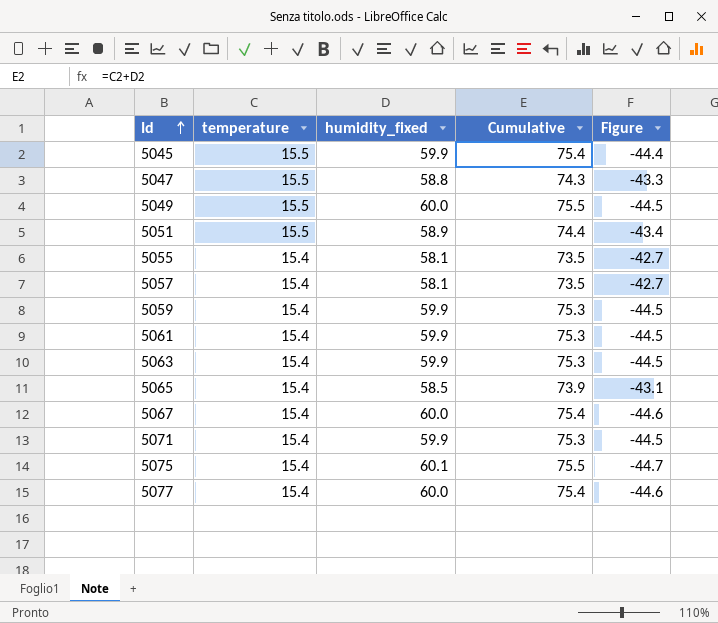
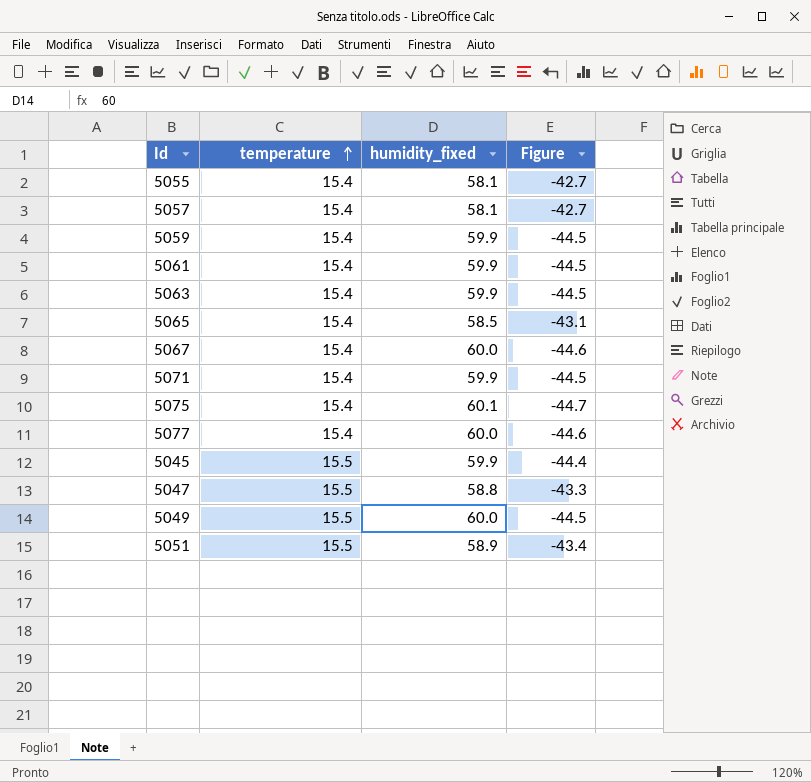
row order: Id ascending -> temperature ascending
column Cumulative | formula: [temperature] + [humidity_fixed] -> none

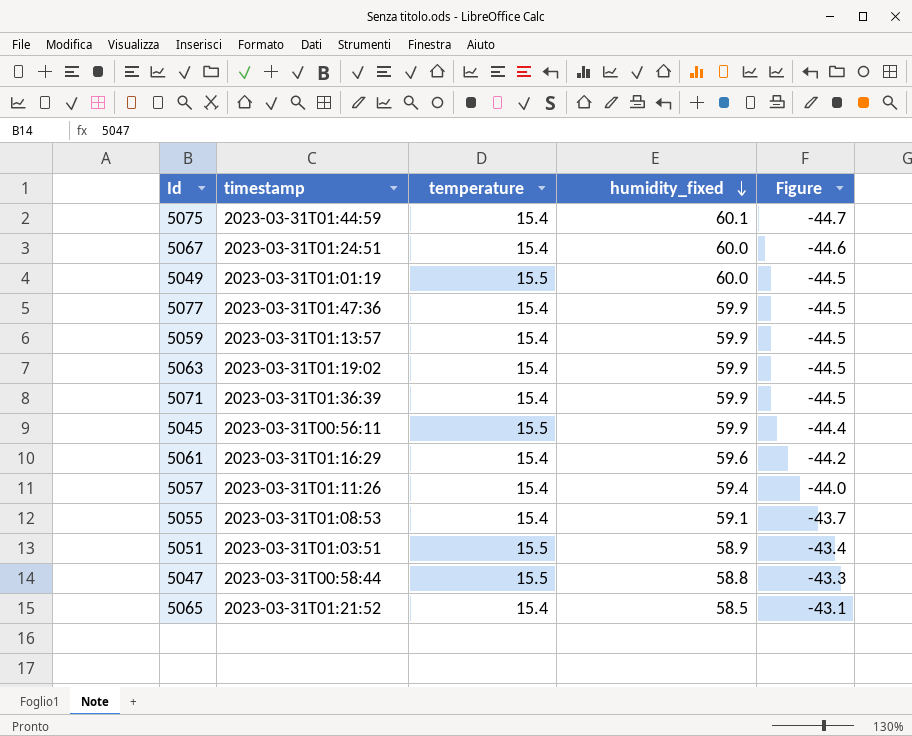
row order: temperature ascending -> humidity_fixed descending
column timestamp | position: none -> 2
5077 | humidity_fixed: 60.0 -> 59.9
5077 | Figure: -44.6 -> -44.5
5061 | humidity_fixed: 59.9 -> 59.6
5061 | Figure: -44.5 -> -44.2
5057 | humidity_fixed: 58.1 -> 59.4
5057 | Figure: -42.7 -> -44.0
5055 | humidity_fixed: 58.1 -> 59.1
5055 | Figure: -42.7 -> -43.7

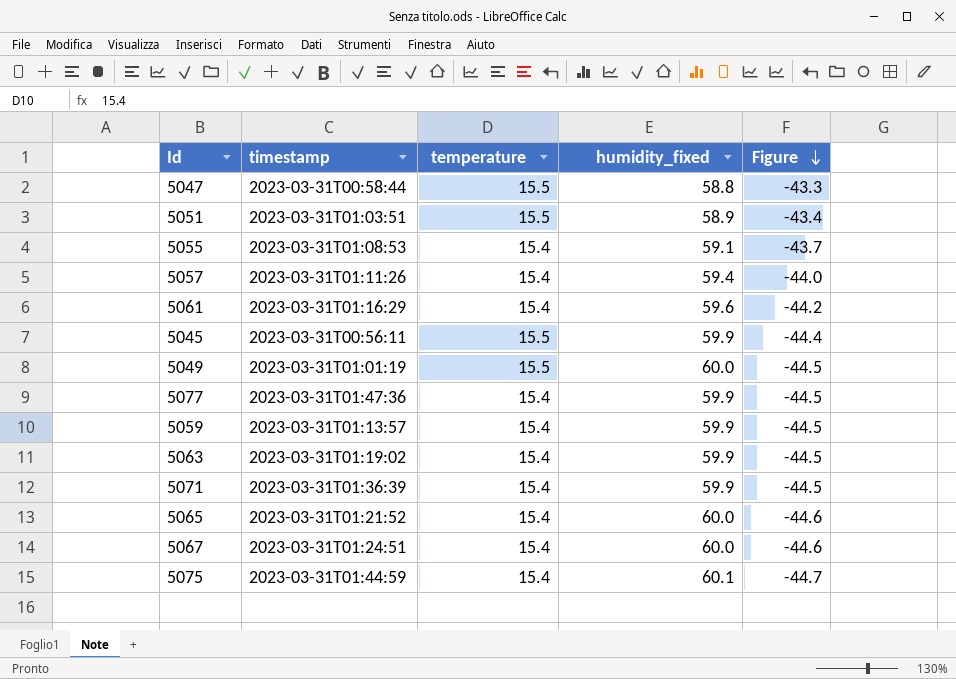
row order: humidity_fixed descending -> Figure descending
5065 | humidity_fixed: 58.5 -> 60.0
5065 | Figure: -43.1 -> -44.6

